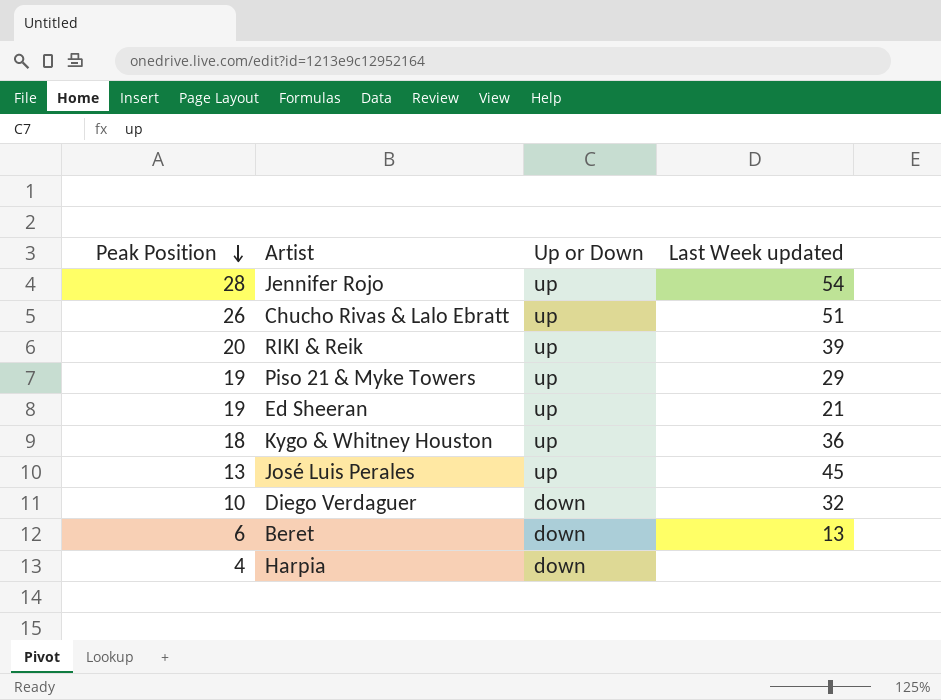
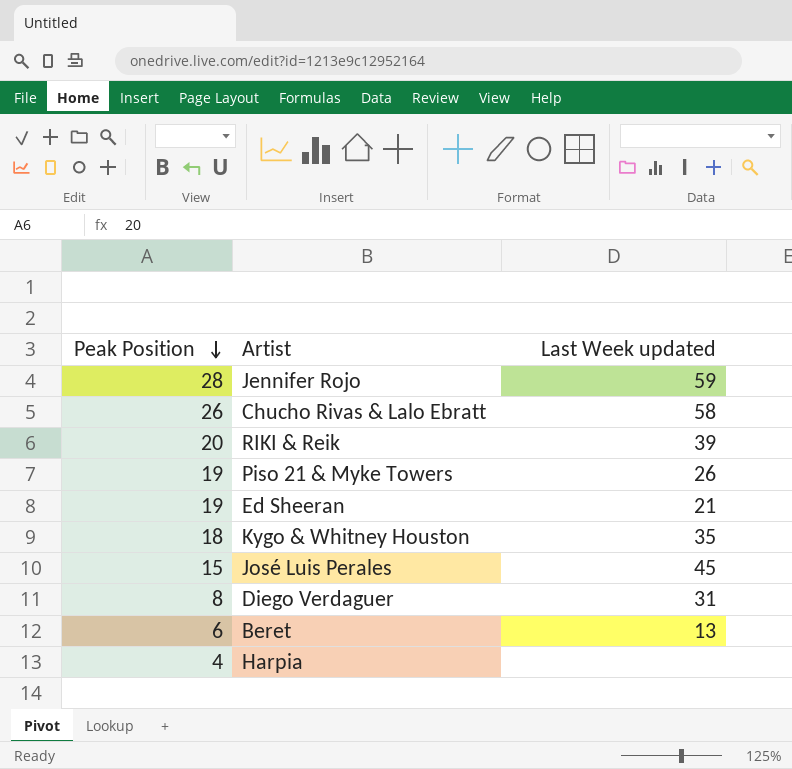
column Up or Down | position: 3 -> none
Jennifer Rojo | Last Week updated: 54 -> 59
Chucho Rivas & Lalo Ebratt | Last Week updated: 51 -> 58
Piso 21 & Myke Towers | Last Week updated: 29 -> 26
Kygo & Whitney Houston | Last Week updated: 36 -> 35
José Luis Perales | Peak Position: 13 -> 15
Diego Verdaguer | Peak Position: 10 -> 8
Diego Verdaguer | Last Week updated: 32 -> 31

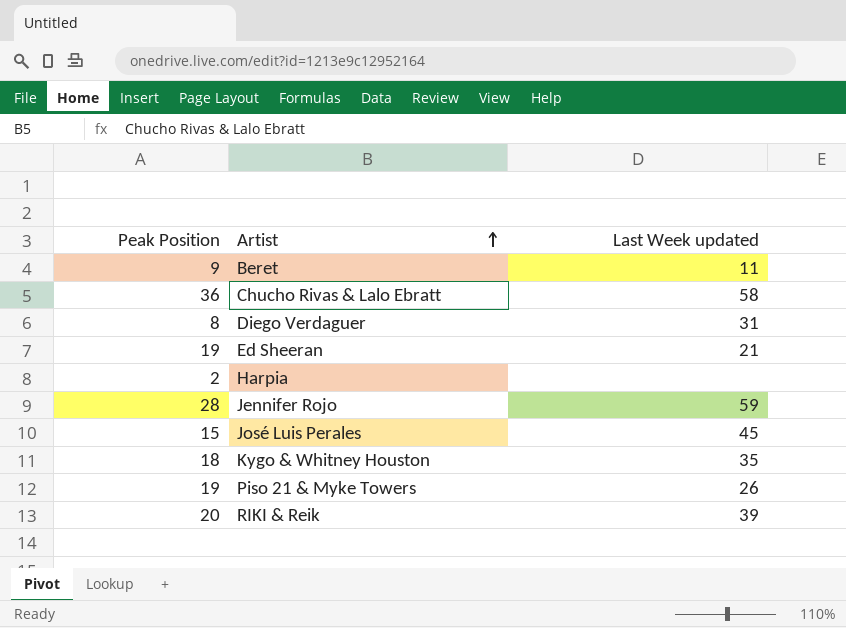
row order: Peak Position descending -> Artist ascending
Beret | Peak Position: 6 -> 9
Beret | Last Week updated: 13 -> 11
Chucho Rivas & Lalo Ebratt | Peak Position: 26 -> 36
Harpia | Peak Position: 4 -> 2

